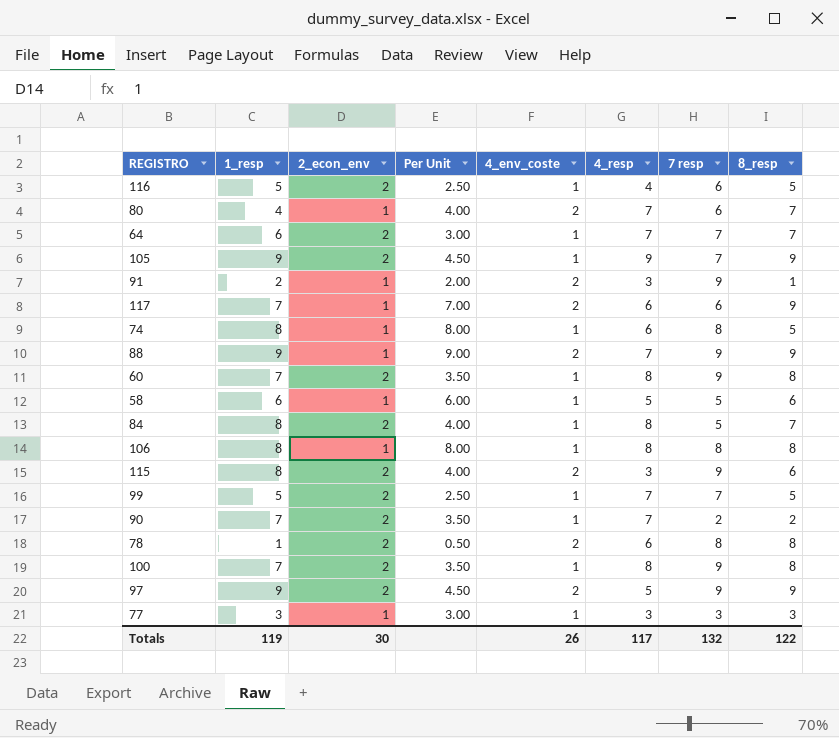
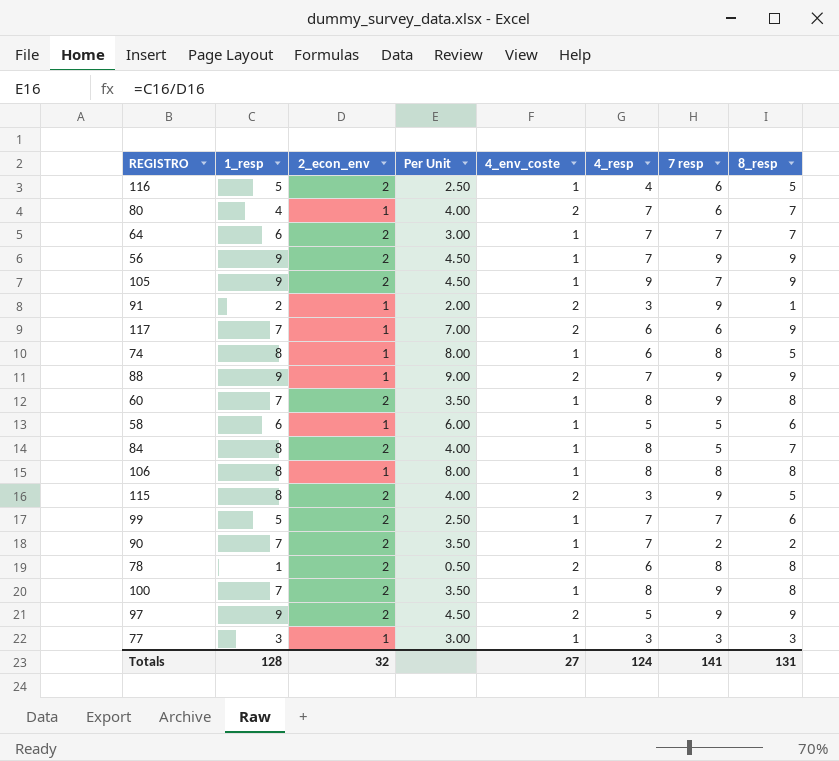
row 56: none -> 9 | 2 | 4.50 | 1 | 7 | 9 | 9
115 | 8_resp: 6 -> 5
99 | 8_resp: 5 -> 6
Totals | 1_resp: 119 -> 128
Totals | 2_econ_env: 30 -> 32
Totals | 4_env_coste: 26 -> 27
Totals | 4_resp: 117 -> 124
Totals | 7 resp: 132 -> 141
Totals | 8_resp: 122 -> 131

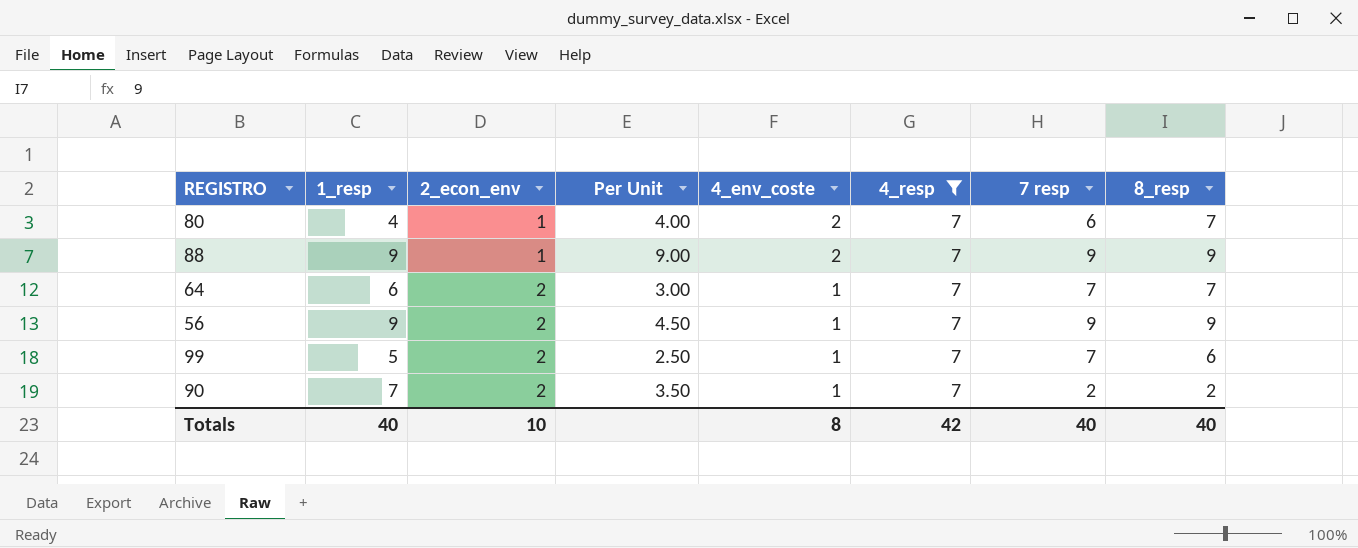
filter: none -> 4_resp = 7
row order: none -> 2_econ_env ascending
Totals | 1_resp: 128 -> 40
Totals | 2_econ_env: 32 -> 10
Totals | 4_env_coste: 27 -> 8
Totals | 4_resp: 124 -> 42
Totals | 7 resp: 141 -> 40
Totals | 8_resp: 131 -> 40

